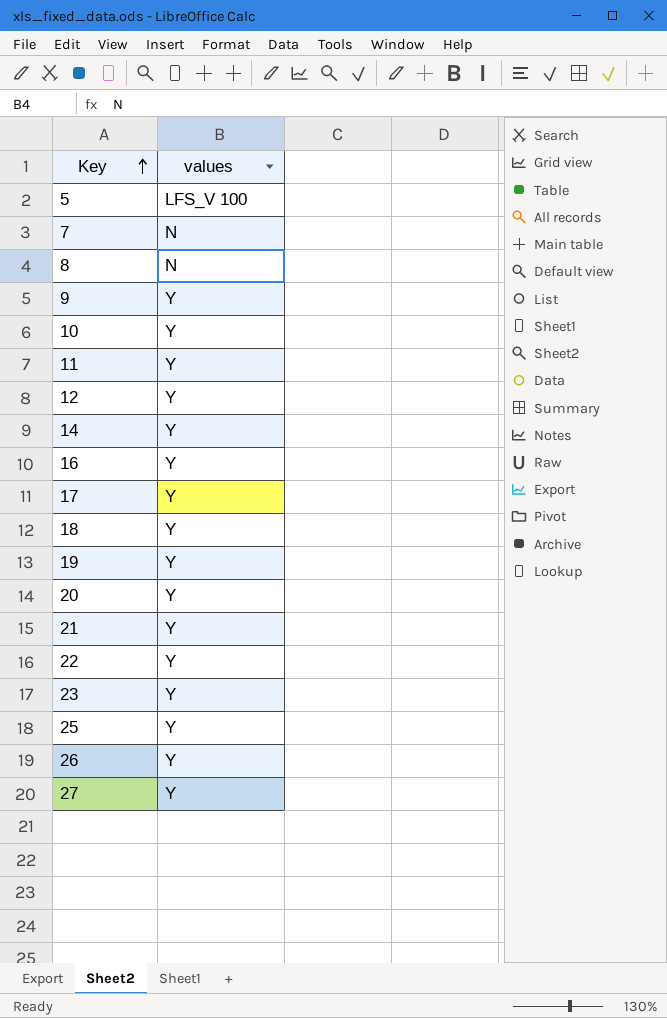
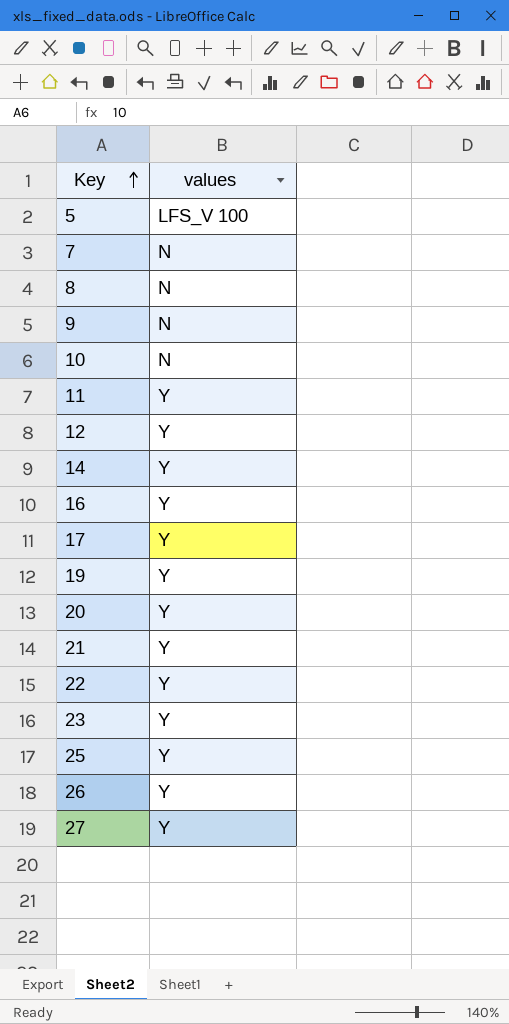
row 18: Y -> none
9 | values: Y -> N
10 | values: Y -> N

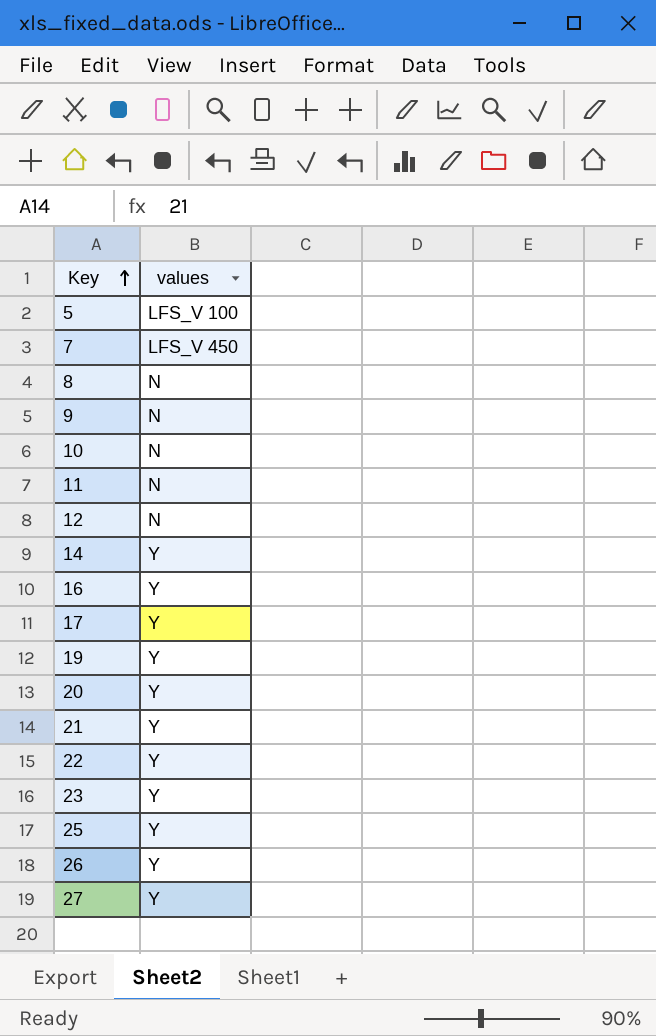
7 | values: N -> LFS_V 450
11 | values: Y -> N
12 | values: Y -> N

